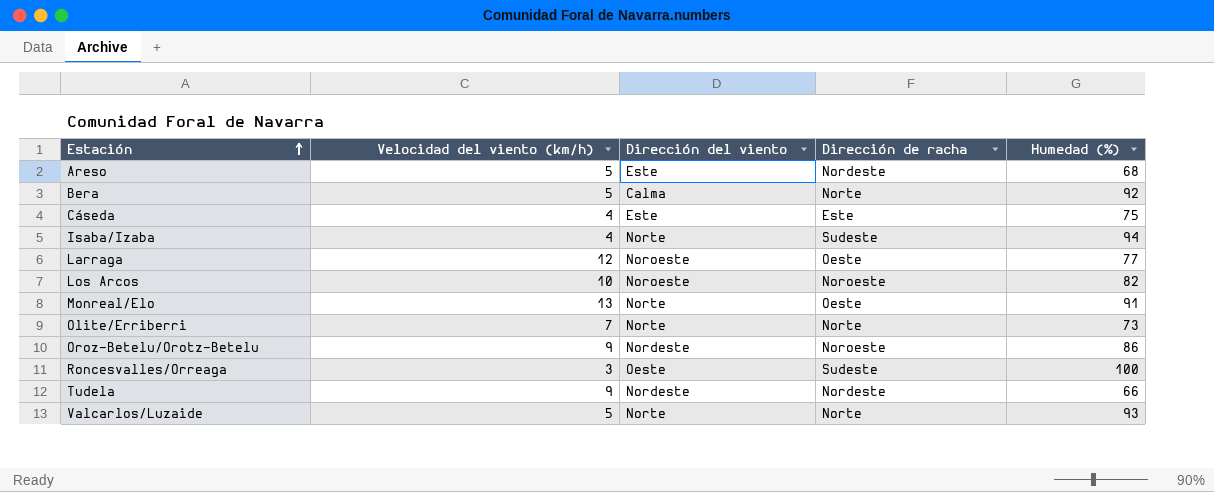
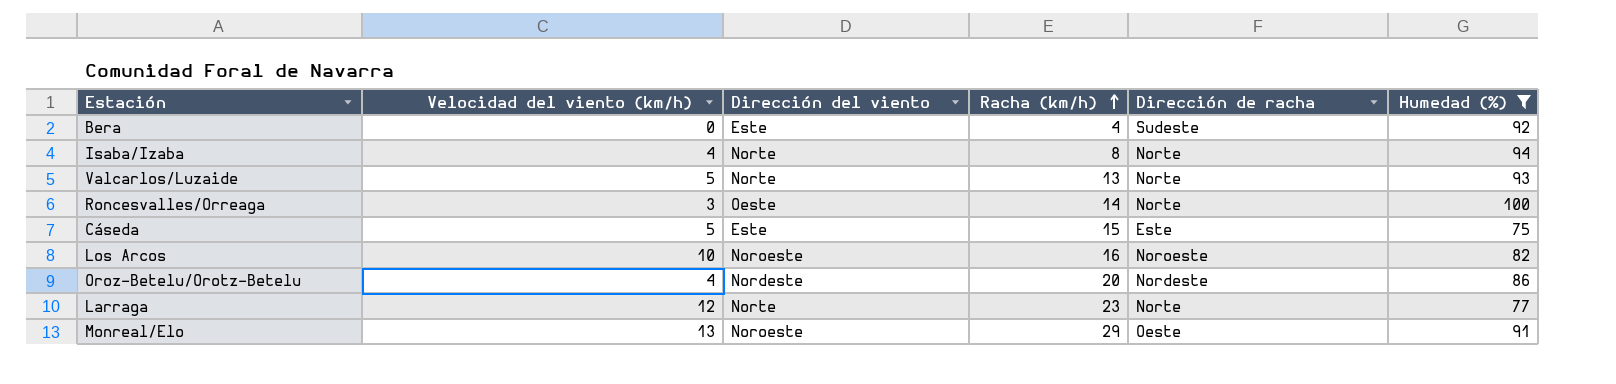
filter: none -> Humedad (%) >= 75
row order: Estación ascending -> Racha (km/h) ascending
column Racha (km/h) | position: none -> 4
Bera | Velocidad del viento (km/h): 5 -> 0
Bera | Dirección del viento: Calma -> Este
Bera | Dirección de racha: Norte -> Sudeste
Isaba/Izaba | Dirección de racha: Sudeste -> Norte
Roncesvalles/Orreaga | Dirección de racha: Sudeste -> Norte
Cáseda | Velocidad del viento (km/h): 4 -> 5
Oroz-Betelu/Orotz-Betelu | Velocidad del viento (km/h): 9 -> 4
Oroz-Betelu/Orotz-Betelu | Dirección de racha: Noroeste -> Nordeste
Larraga | Dirección del viento: Noroeste -> Norte
Larraga | Dirección de racha: Oeste -> Norte
Monreal/Elo | Dirección del viento: Norte -> Noroeste

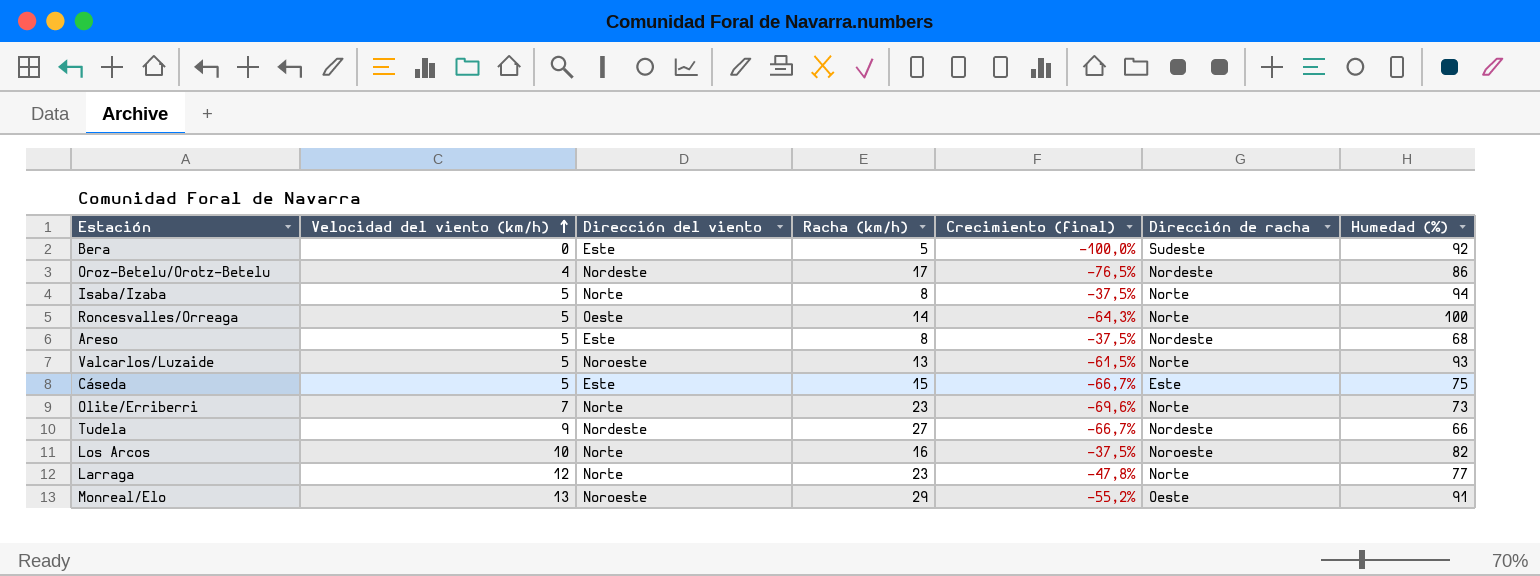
filter: Humedad (%) >= 75 -> none
row order: Racha (km/h) ascending -> Velocidad del viento (km/h) ascending
column Crecimiento (final) | formula: none -> ([Velocidad del viento (km/h)] - [Racha (km/h)]) / [Racha (km/h)]
Bera | Racha (km/h): 4 -> 5
Oroz-Betelu/Orotz-Betelu | Racha (km/h): 20 -> 17
Isaba/Izaba | Velocidad del viento (km/h): 4 -> 5
Roncesvalles/Orreaga | Velocidad del viento (km/h): 3 -> 5
Valcarlos/Luzaide | Dirección del viento: Norte -> Noroeste
Los Arcos | Dirección del viento: Noroeste -> Norte

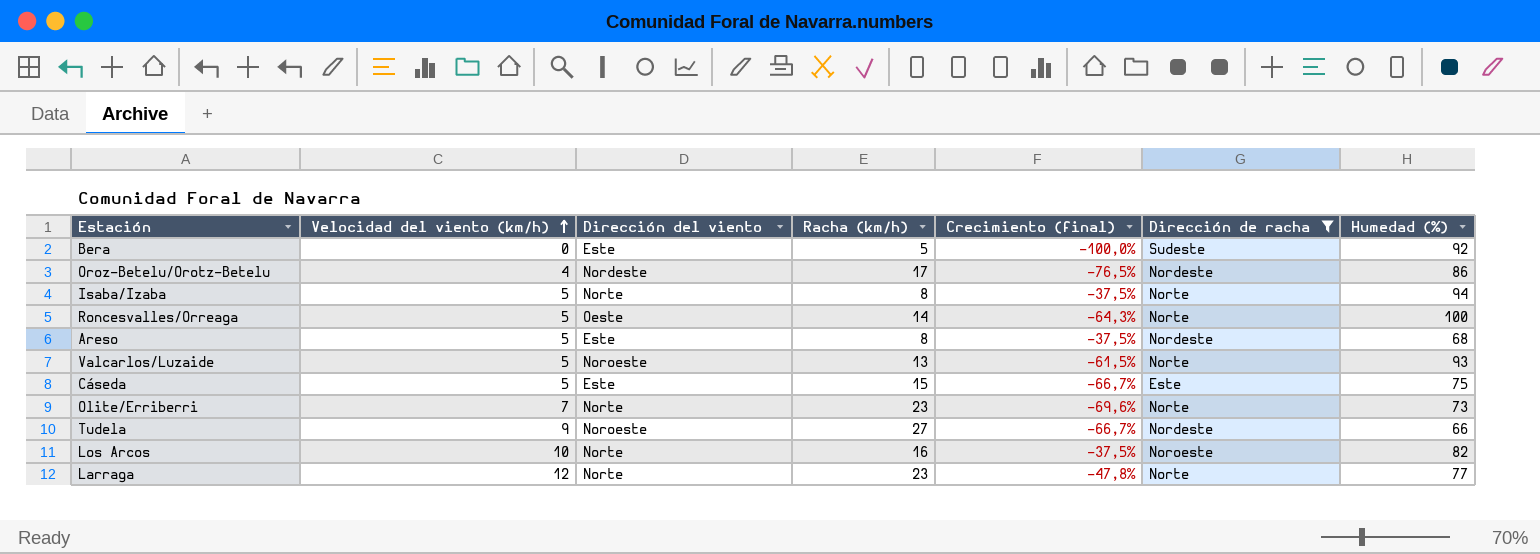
filter: none -> Dirección de racha != Oeste
Tudela | Dirección del viento: Nordeste -> Noroeste

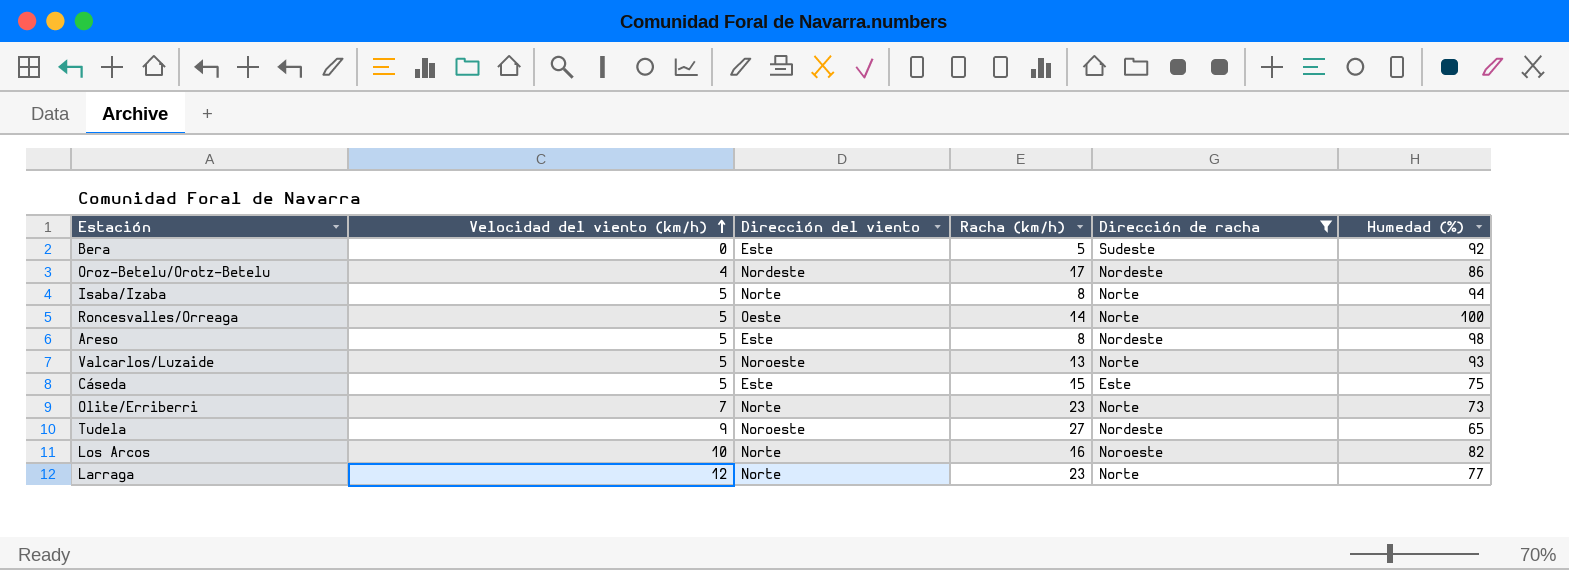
column Crecimiento (final) | formula: ([Velocidad del viento (km/h)] - [Racha (km/h)]) / [Racha (km/h)] -> none
Areso | Humedad (%): 68 -> 98
Tudela | Humedad (%): 66 -> 65

